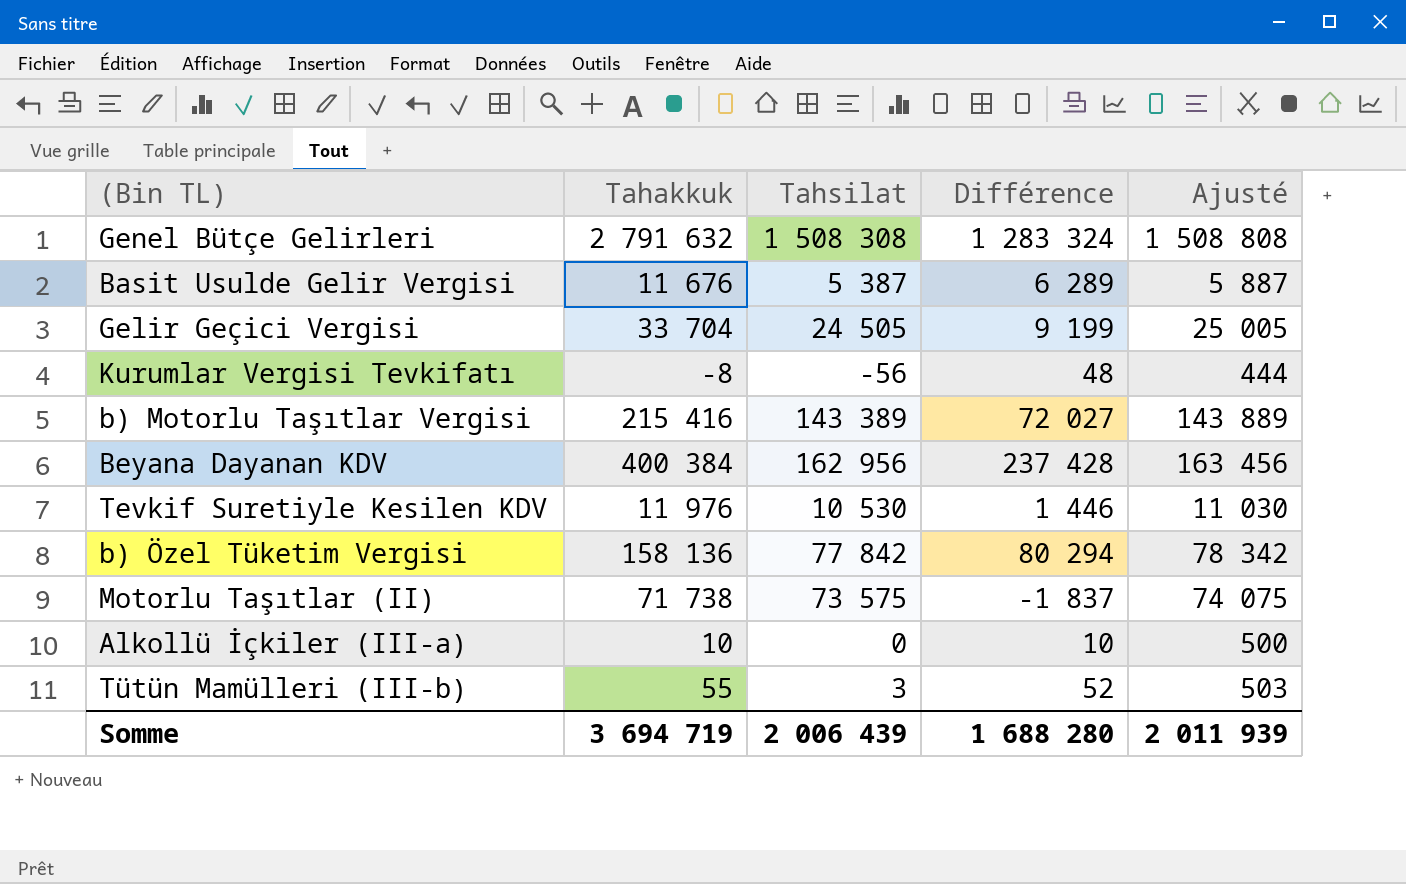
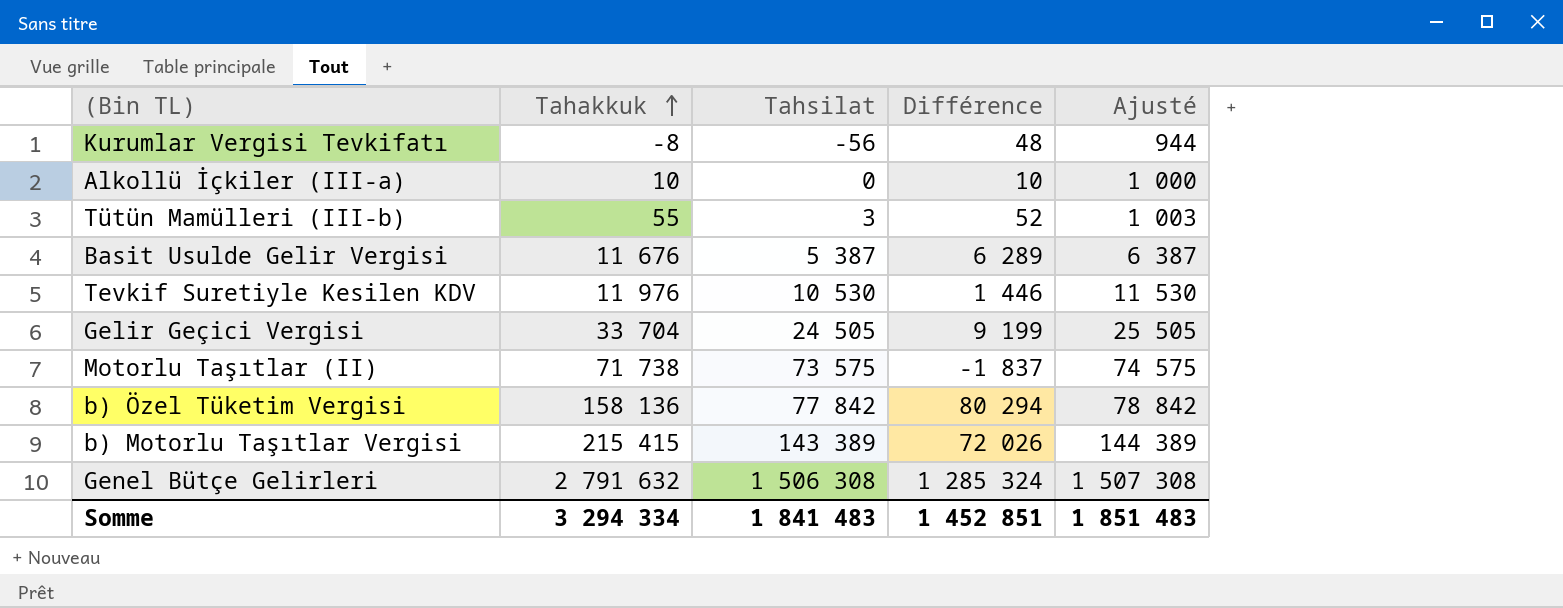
row order: none -> Tahakkuk ascending
column Ajusté | formula: [Tahsilat] + 500 -> [Tahsilat] + 1000
row Beyana Dayanan KDV: 400 384 | 162 956 | 237 428 | 163 456 -> none
b) Motorlu Taşıtlar Vergisi | Tahakkuk: 215 416 -> 215 415
b) Motorlu Taşıtlar Vergisi | Différence: 72 027 -> 72 026
Genel Bütçe Gelirleri | Tahsilat: 1 508 308 -> 1 506 308
Genel Bütçe Gelirleri | Différence: 1 283 324 -> 1 285 324
Somme | Tahakkuk: 3 694 719 -> 3 294 334
Somme | Tahsilat: 2 006 439 -> 1 841 483
Somme | Différence: 1 688 280 -> 1 452 851
Somme | Ajusté: 2 011 939 -> 1 851 483

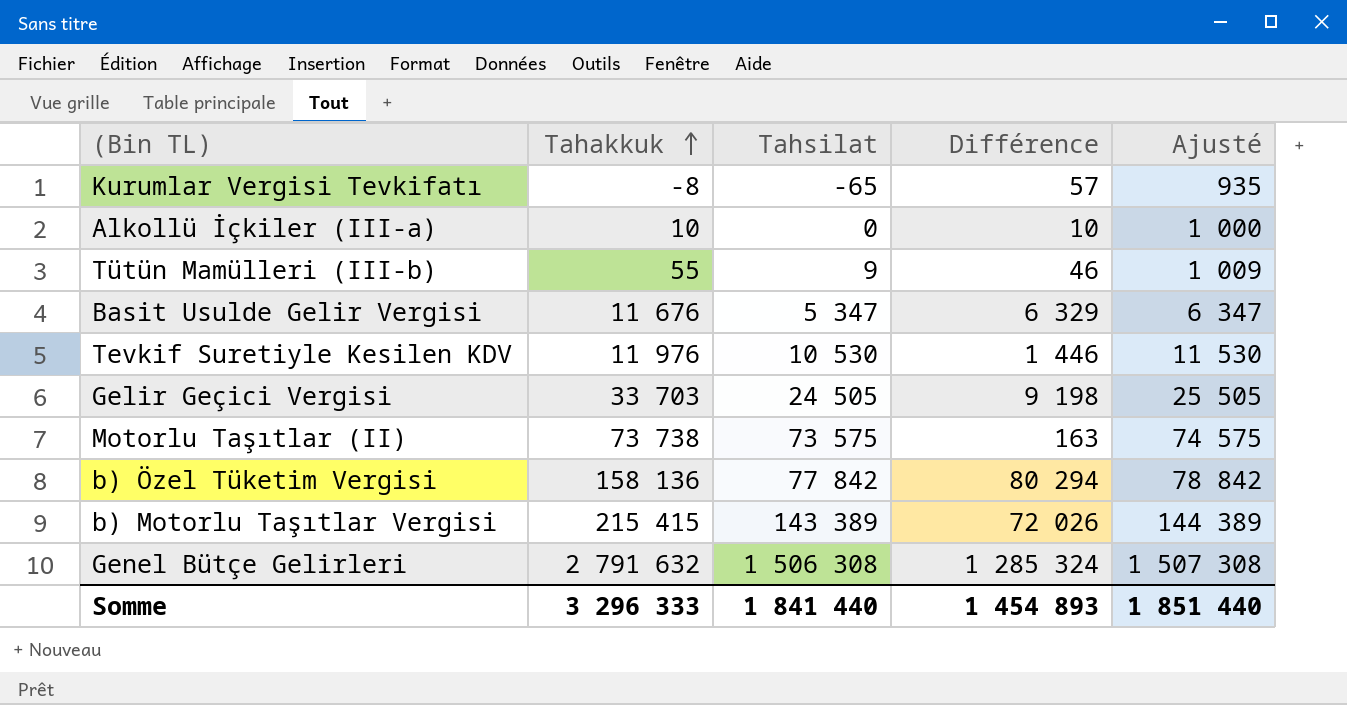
Kurumlar Vergisi Tevkifatı | Tahsilat: -56 -> -65
Kurumlar Vergisi Tevkifatı | Différence: 48 -> 57
Kurumlar Vergisi Tevkifatı | Ajusté: 944 -> 935
Tütün Mamülleri (III-b) | Tahsilat: 3 -> 9
Tütün Mamülleri (III-b) | Différence: 52 -> 46
Tütün Mamülleri (III-b) | Ajusté: 1 003 -> 1 009
Basit Usulde Gelir Vergisi | Tahsilat: 5 387 -> 5 347
Basit Usulde Gelir Vergisi | Différence: 6 289 -> 6 329
Basit Usulde Gelir Vergisi | Ajusté: 6 387 -> 6 347
Gelir Geçici Vergisi | Tahakkuk: 33 704 -> 33 703
Gelir Geçici Vergisi | Différence: 9 199 -> 9 198
Motorlu Taşıtlar (II) | Tahakkuk: 71 738 -> 73 738
Motorlu Taşıtlar (II) | Différence: -1 837 -> 163
Somme | Tahakkuk: 3 294 334 -> 3 296 333
Somme | Tahsilat: 1 841 483 -> 1 841 440
Somme | Différence: 1 452 851 -> 1 454 893
Somme | Ajusté: 1 851 483 -> 1 851 440

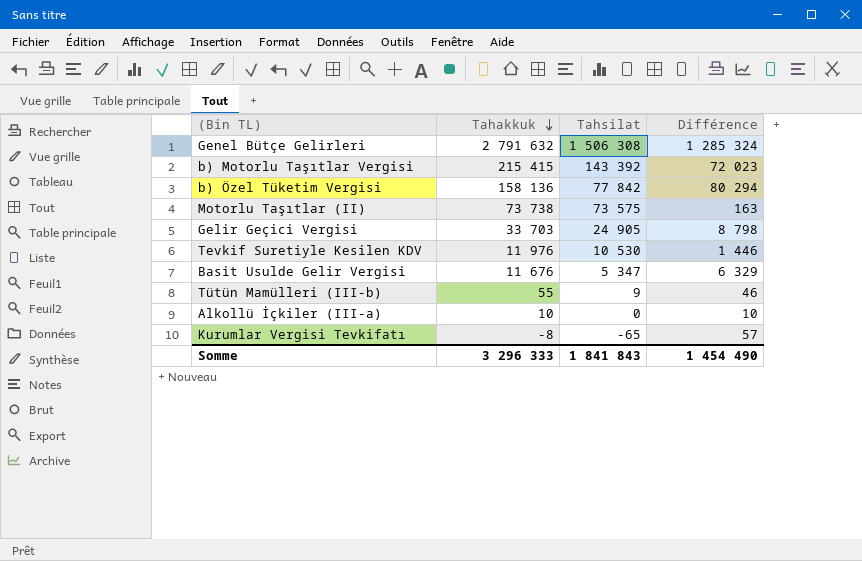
row order: Tahakkuk ascending -> Tahakkuk descending
column Ajusté | formula: [Tahsilat] + 1000 -> none
b) Motorlu Taşıtlar Vergisi | Tahsilat: 143 389 -> 143 392
b) Motorlu Taşıtlar Vergisi | Différence: 72 026 -> 72 023
Gelir Geçici Vergisi | Tahsilat: 24 505 -> 24 905
Gelir Geçici Vergisi | Différence: 9 198 -> 8 798
Somme | Tahsilat: 1 841 440 -> 1 841 843
Somme | Différence: 1 454 893 -> 1 454 490

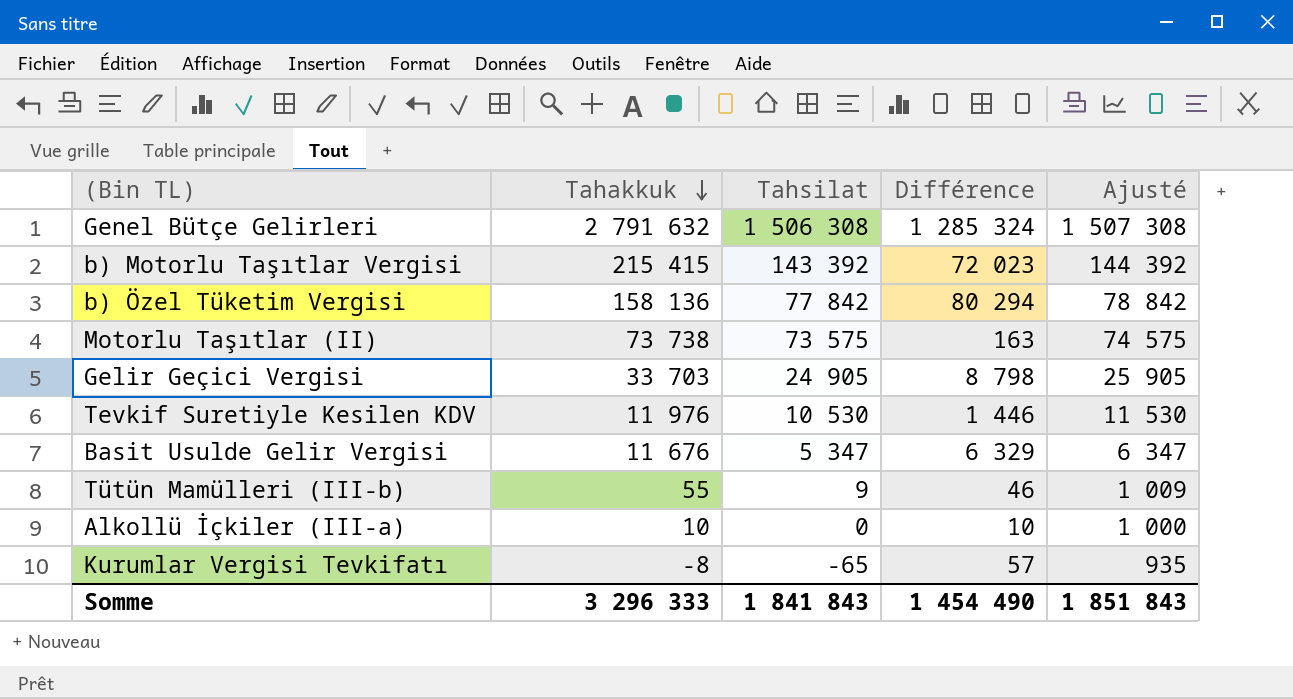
column Ajusté | formula: none -> [Tahsilat] + 1000

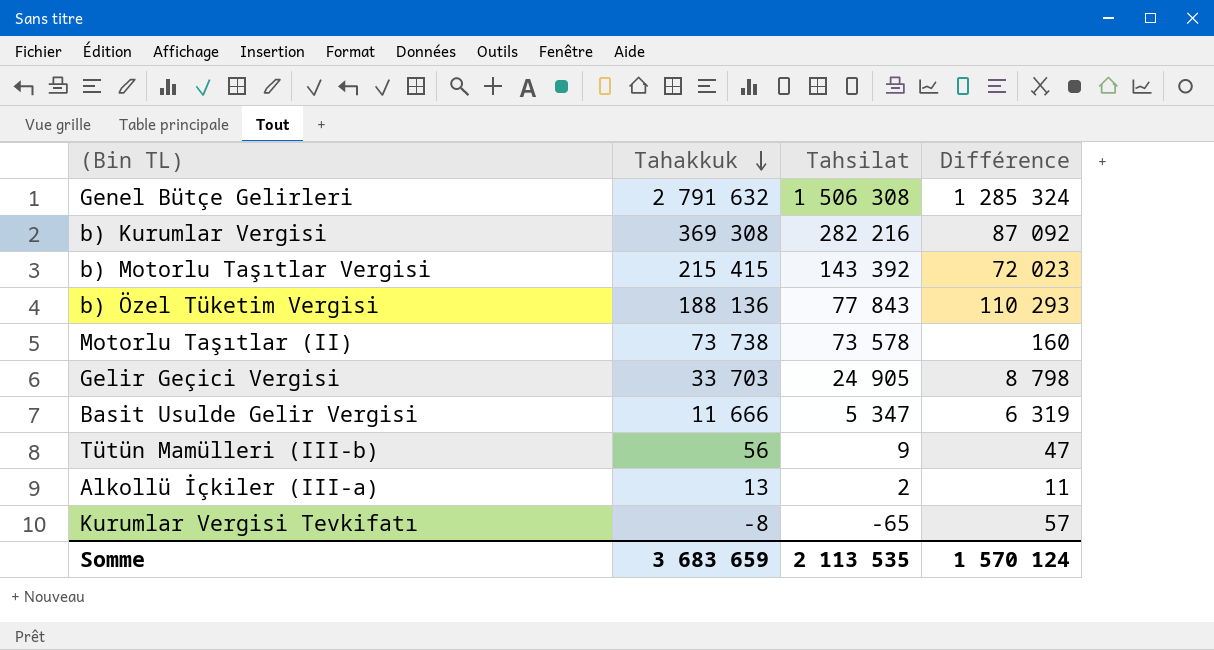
column Ajusté | formula: [Tahsilat] + 1000 -> none
row Tevkif Suretiyle Kesilen KDV: 11 976 | 10 530 | 1 446 | 11 530 -> none
row b) Kurumlar Vergisi: none -> 369 308 | 282 216 | 87 092
b) Özel Tüketim Vergisi | Tahakkuk: 158 136 -> 188 136
b) Özel Tüketim Vergisi | Tahsilat: 77 842 -> 77 843
b) Özel Tüketim Vergisi | Différence: 80 294 -> 110 293
Motorlu Taşıtlar (II) | Tahsilat: 73 575 -> 73 578
Motorlu Taşıtlar (II) | Différence: 163 -> 160
Basit Usulde Gelir Vergisi | Tahakkuk: 11 676 -> 11 666
Basit Usulde Gelir Vergisi | Différence: 6 329 -> 6 319
Tütün Mamülleri (III-b) | Tahakkuk: 55 -> 56
Tütün Mamülleri (III-b) | Différence: 46 -> 47
Alkollü İçkiler (III-a) | Tahakkuk: 10 -> 13
Alkollü İçkiler (III-a) | Tahsilat: 0 -> 2
Alkollü İçkiler (III-a) | Différence: 10 -> 11
Somme | Tahakkuk: 3 296 333 -> 3 683 659
Somme | Tahsilat: 1 841 843 -> 2 113 535
Somme | Différence: 1 454 490 -> 1 570 124

